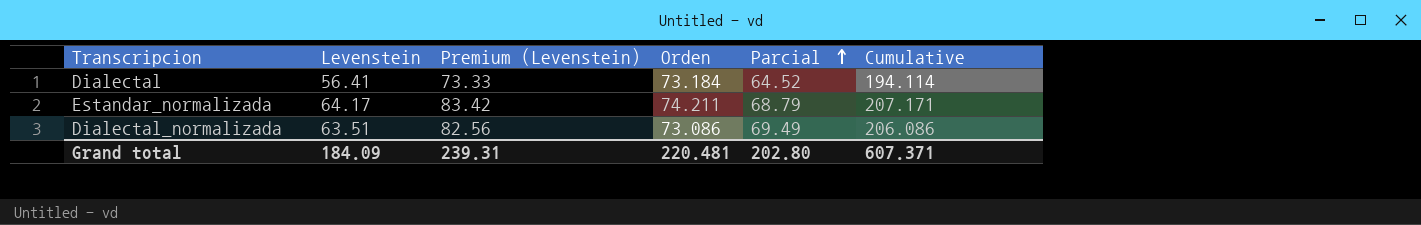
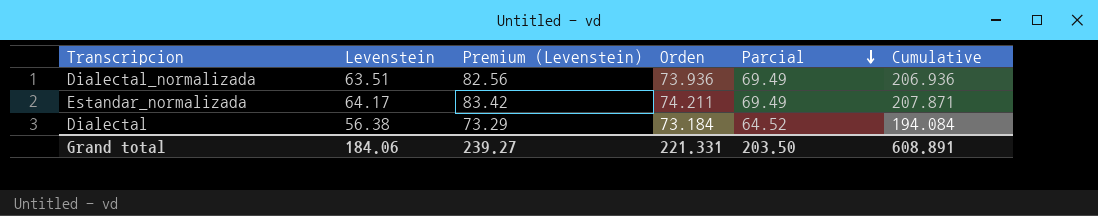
row order: Parcial ascending -> Parcial descending
Dialectal_normalizada | Orden: 73.086 -> 73.936
Dialectal_normalizada | Cumulative: 206.086 -> 206.936
Estandar_normalizada | Parcial: 68.79 -> 69.49
Estandar_normalizada | Cumulative: 207.171 -> 207.871
Dialectal | Levenstein: 56.41 -> 56.38
Dialectal | Premium (Levenstein): 73.33 -> 73.29
Dialectal | Cumulative: 194.114 -> 194.084
Grand total | Levenstein: 184.09 -> 184.06
Grand total | Premium (Levenstein): 239.31 -> 239.27
Grand total | Orden: 220.481 -> 221.331
Grand total | Parcial: 202.80 -> 203.50
Grand total | Cumulative: 607.371 -> 608.891

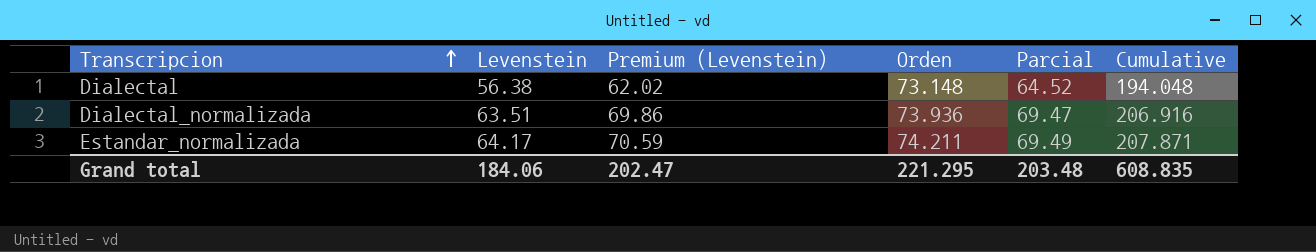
row order: Parcial descending -> Transcripcion ascending
column Premium (Levenstein) | formula: [Levenstein] * 1.3 -> [Levenstein] * 1.1
Dialectal | Orden: 73.184 -> 73.148
Dialectal | Cumulative: 194.084 -> 194.048
Dialectal_normalizada | Parcial: 69.49 -> 69.47
Dialectal_normalizada | Cumulative: 206.936 -> 206.916
Grand total | Premium (Levenstein): 239.27 -> 202.47
Grand total | Orden: 221.331 -> 221.295
Grand total | Parcial: 203.50 -> 203.48
Grand total | Cumulative: 608.891 -> 608.835

